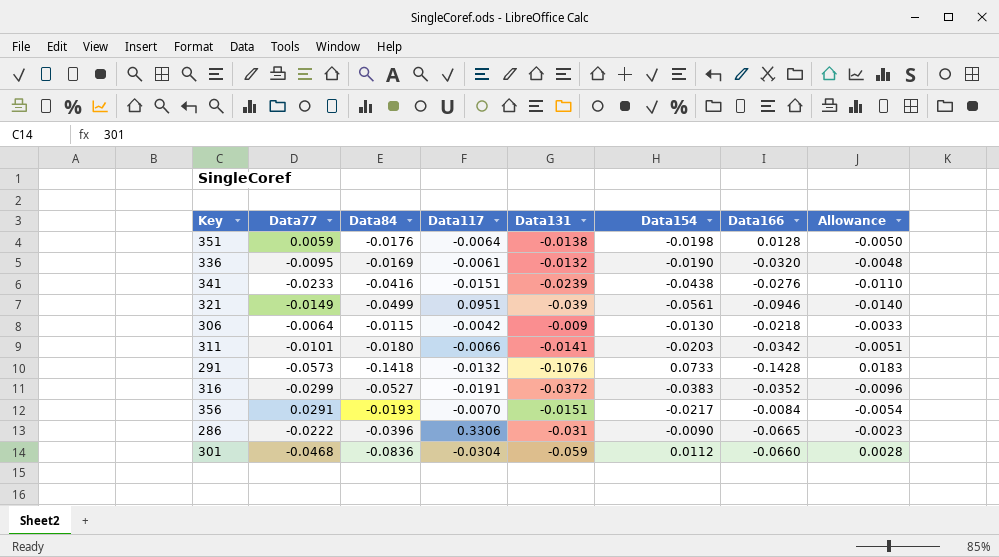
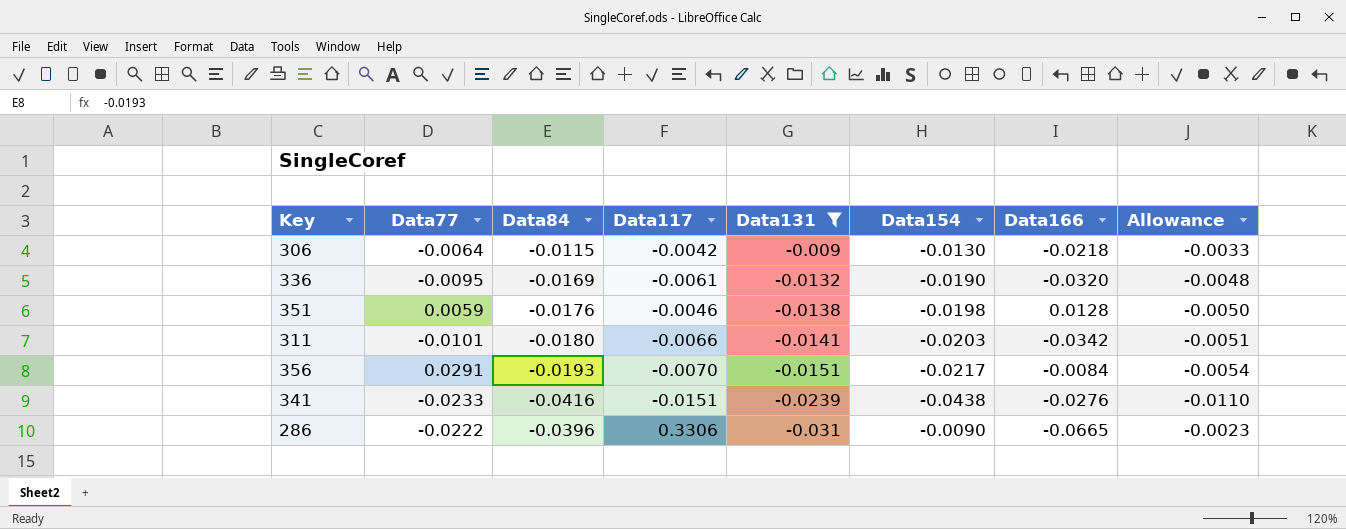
filter: none -> Data131 >= -0.031
row order: none -> Data131 descending
351 | Data117: -0.0064 -> -0.0046

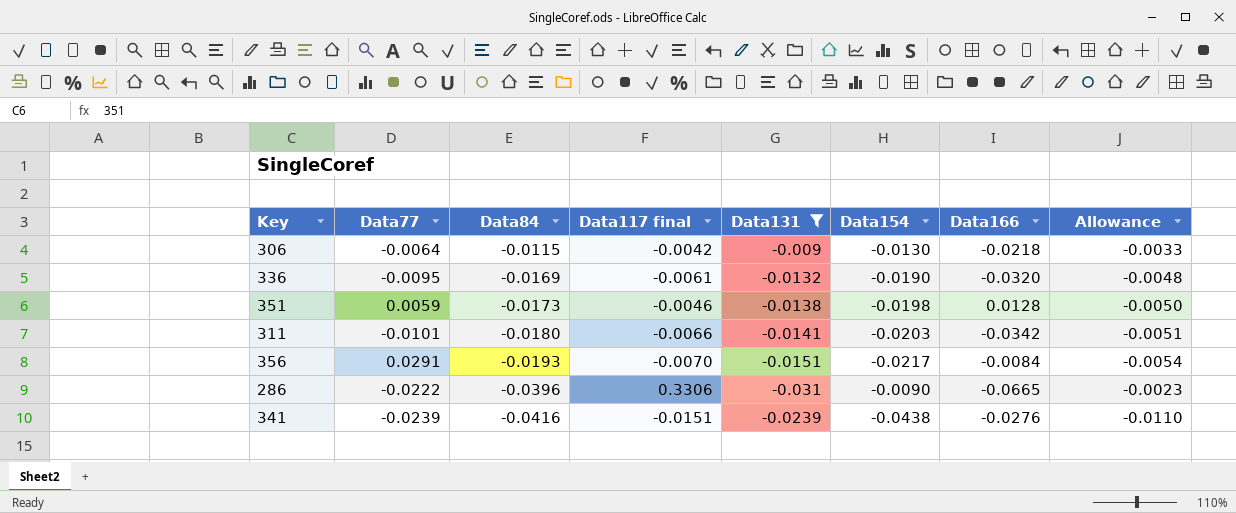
row order: Data131 descending -> Data84 descending
column name: Data117 -> Data117 final
351 | Data84: -0.0176 -> -0.0173
341 | Data77: -0.0233 -> -0.0239

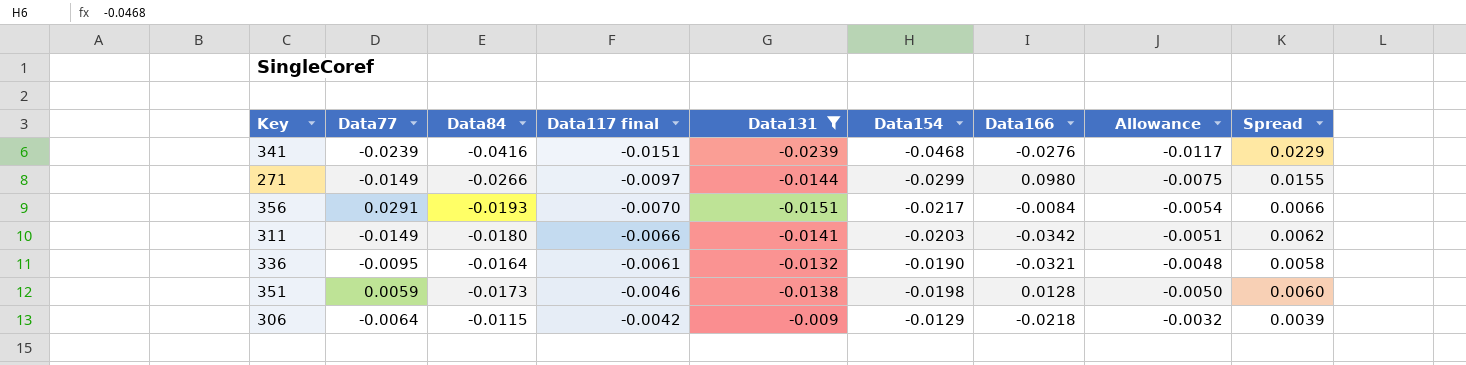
row order: Data84 descending -> Data117 final ascending
column Spread | formula: none -> [Data131] - [Data154]
row 286: -0.0222 | -0.0396 | 0.3306 | -0.031 | -0.0090 | -0.0665 | -0.0023 -> none
341 | Data154: -0.0438 -> -0.0468
341 | Allowance: -0.0110 -> -0.0117
row 271: none -> -0.0149 | -0.0266 | -0.0097 | -0.0144 | -0.0299 | 0.0980 | -0.0075 | 0.0155
311 | Data77: -0.0101 -> -0.0149
336 | Data84: -0.0169 -> -0.0164
336 | Data166: -0.0320 -> -0.0321
306 | Data154: -0.0130 -> -0.0129
306 | Allowance: -0.0033 -> -0.0032

